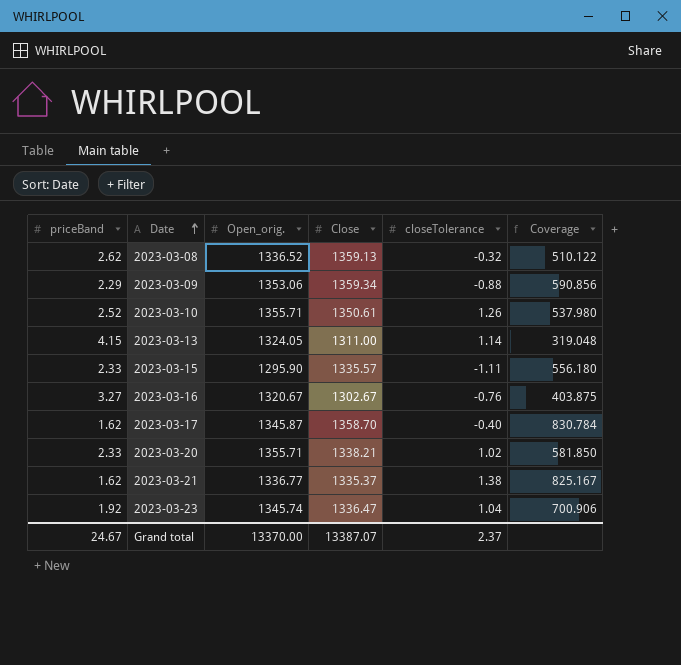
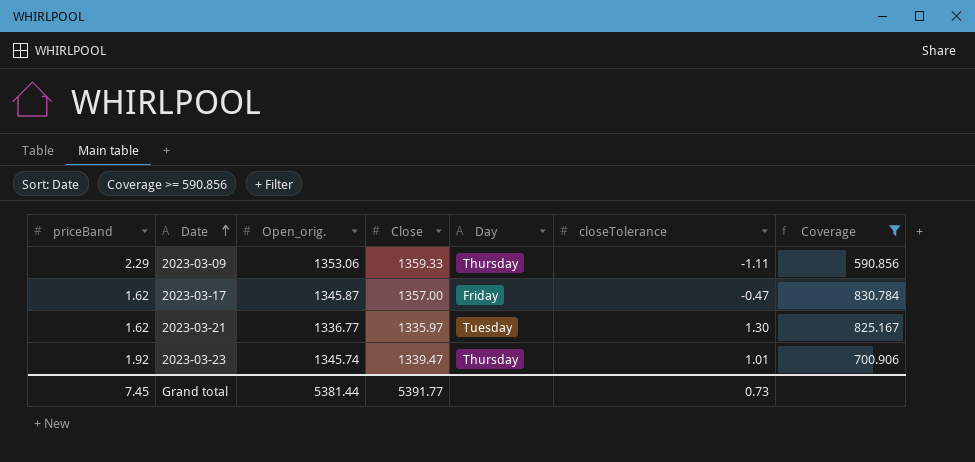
filter: none -> Coverage >= 590.856
column Day | position: none -> 5
2023-03-09 | Close: 1359.34 -> 1359.33
2023-03-09 | closeTolerance: -0.88 -> -1.11
2023-03-17 | Close: 1358.70 -> 1357.00
2023-03-17 | closeTolerance: -0.40 -> -0.47
2023-03-21 | Close: 1335.37 -> 1335.97
2023-03-21 | closeTolerance: 1.38 -> 1.30
2023-03-23 | Close: 1336.47 -> 1339.47
2023-03-23 | closeTolerance: 1.04 -> 1.01
Grand total | priceBand: 24.67 -> 7.45
Grand total | Open_orig.: 13370.00 -> 5381.44
Grand total | Close: 13387.07 -> 5391.77
Grand total | closeTolerance: 2.37 -> 0.73

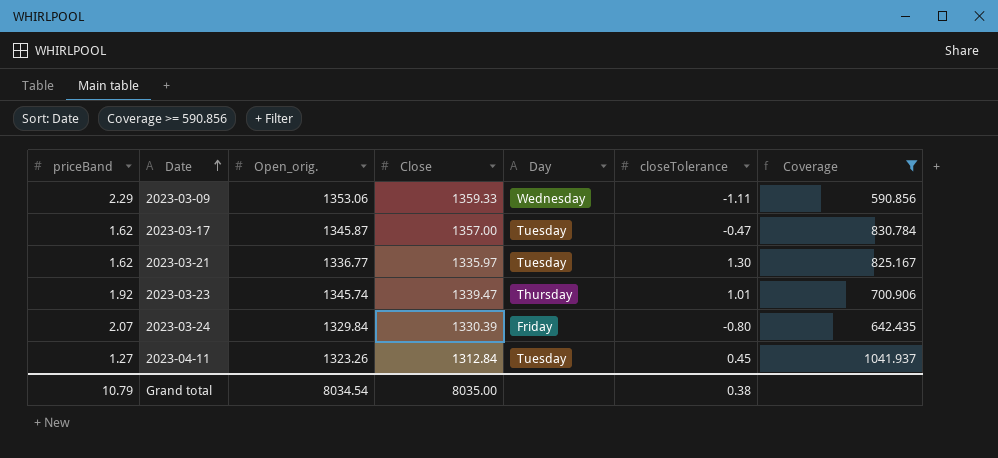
2023-03-09 | Day: Thursday -> Wednesday
2023-03-17 | Day: Friday -> Tuesday
row 2023-03-24: none -> 2.07 | 1329.84 | 1330.39 | Friday | -0.80 | 642.435
row 2023-04-11: none -> 1.27 | 1323.26 | 1312.84 | Tuesday | 0.45 | 1041.937
Grand total | priceBand: 7.45 -> 10.79
Grand total | Open_orig.: 5381.44 -> 8034.54
Grand total | Close: 5391.77 -> 8035.00
Grand total | closeTolerance: 0.73 -> 0.38

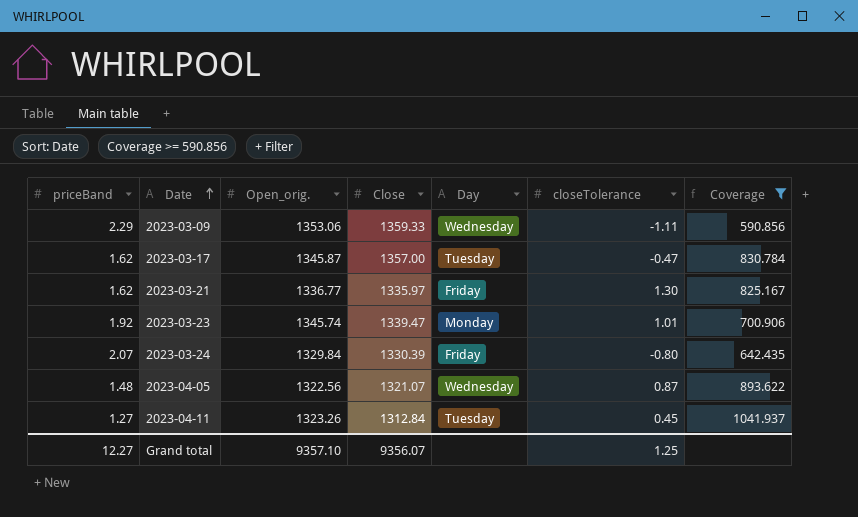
2023-03-21 | Day: Tuesday -> Friday
2023-03-23 | Day: Thursday -> Monday
row 2023-04-05: none -> 1.48 | 1322.56 | 1321.07 | Wednesday | 0.87 | 893.622
Grand total | priceBand: 10.79 -> 12.27
Grand total | Open_orig.: 8034.54 -> 9357.10
Grand total | Close: 8035.00 -> 9356.07
Grand total | closeTolerance: 0.38 -> 1.25

